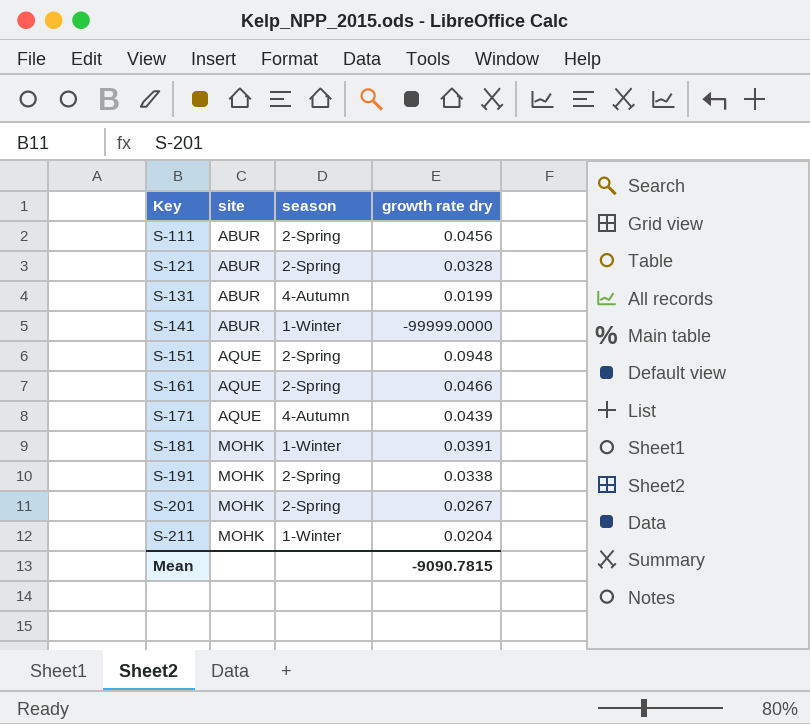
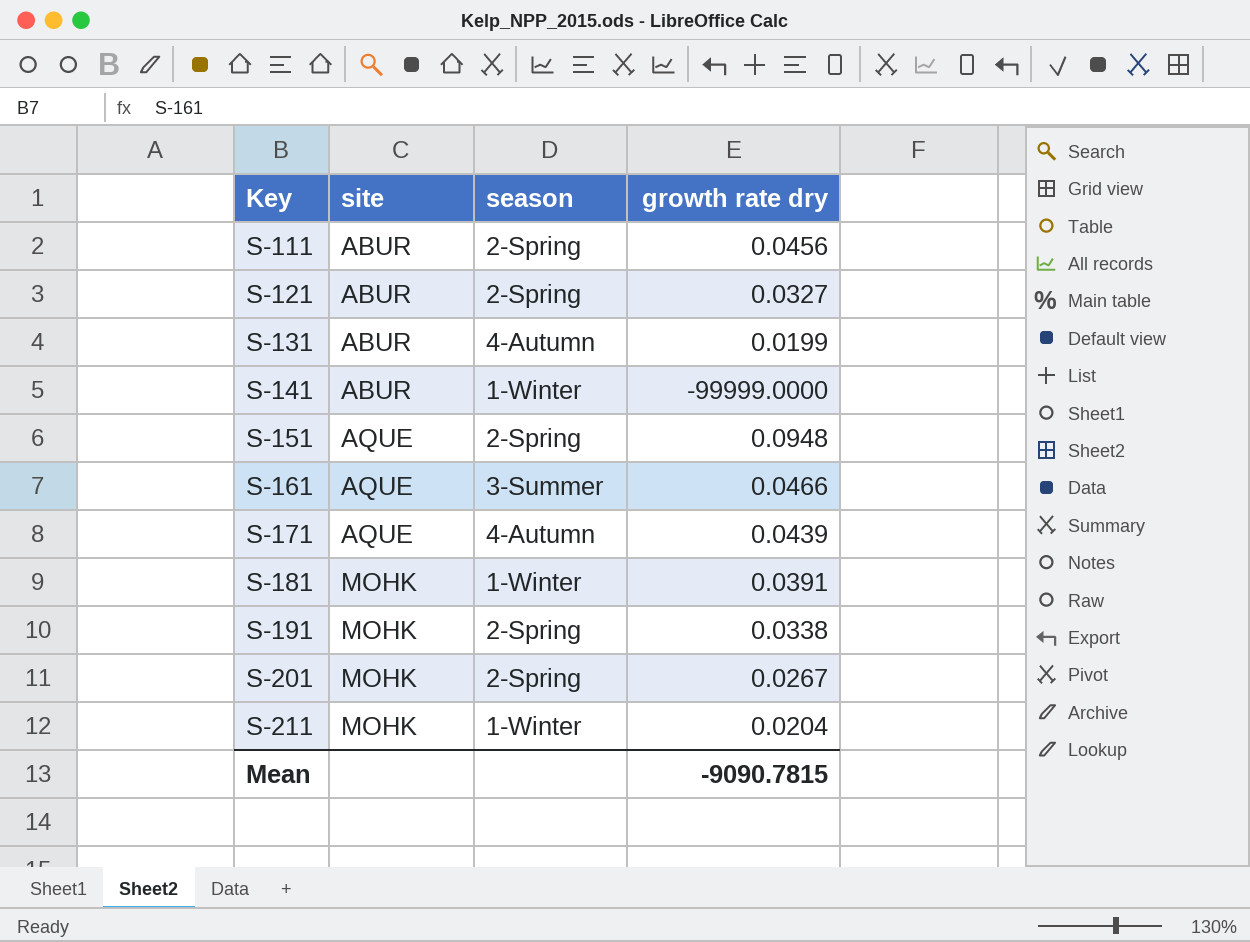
S-121 | growth rate dry: 0.0328 -> 0.0327
S-161 | season: 2-Spring -> 3-Summer

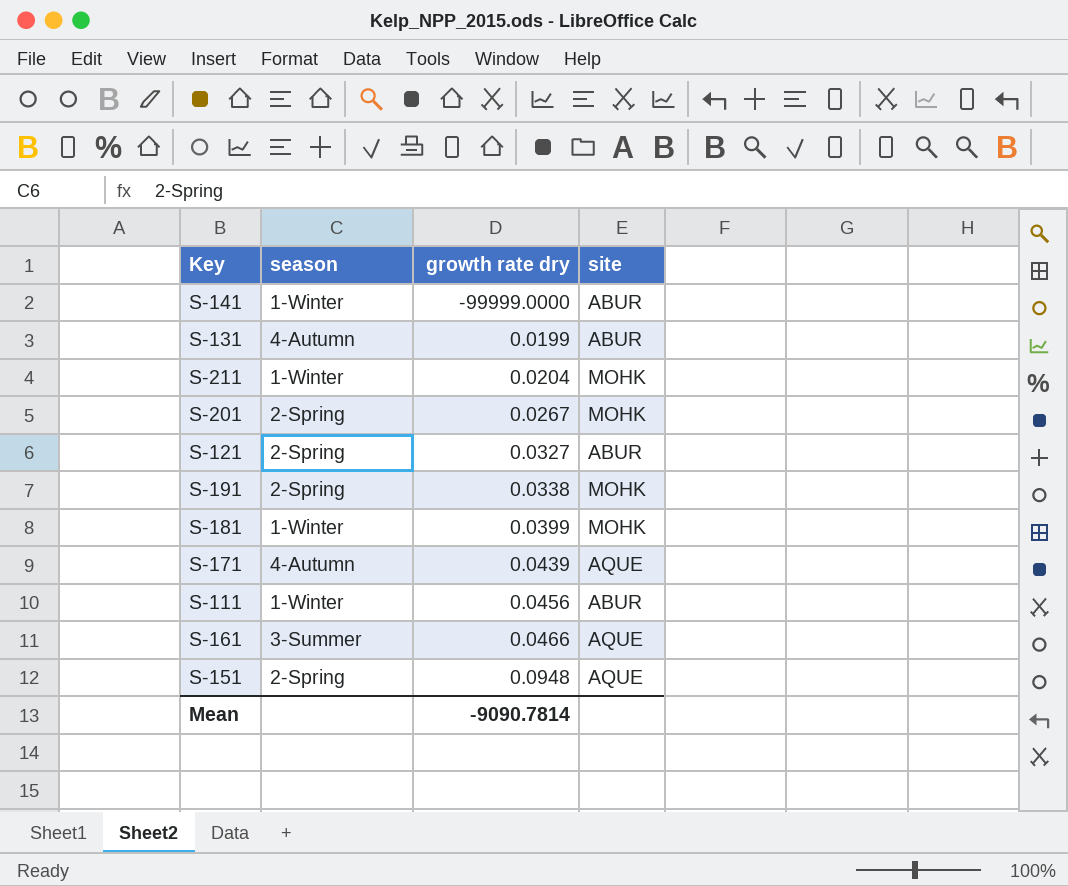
row order: Key ascending -> growth rate dry ascending
column site | position: 2 -> 4
S-181 | growth rate dry: 0.0391 -> 0.0399
S-111 | season: 2-Spring -> 1-Winter
Mean | growth rate dry: -9090.7815 -> -9090.7814

